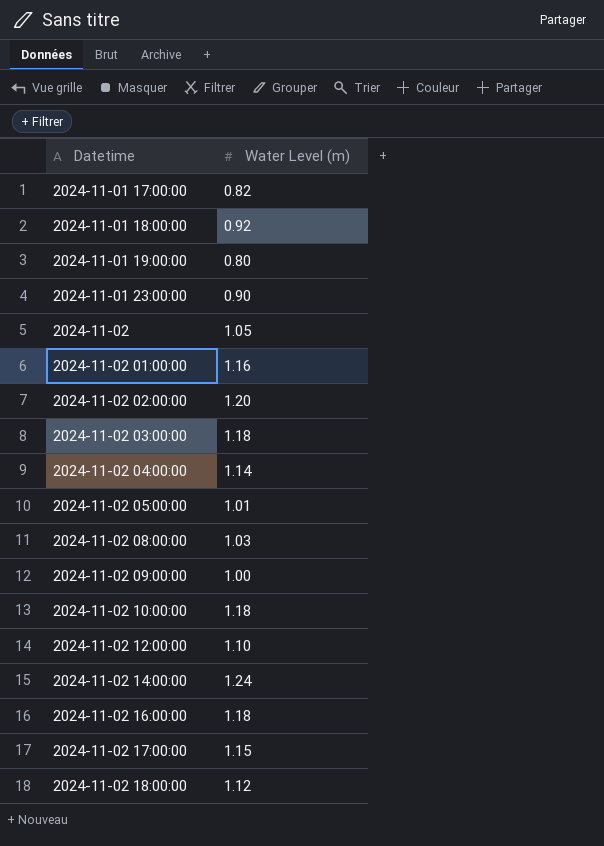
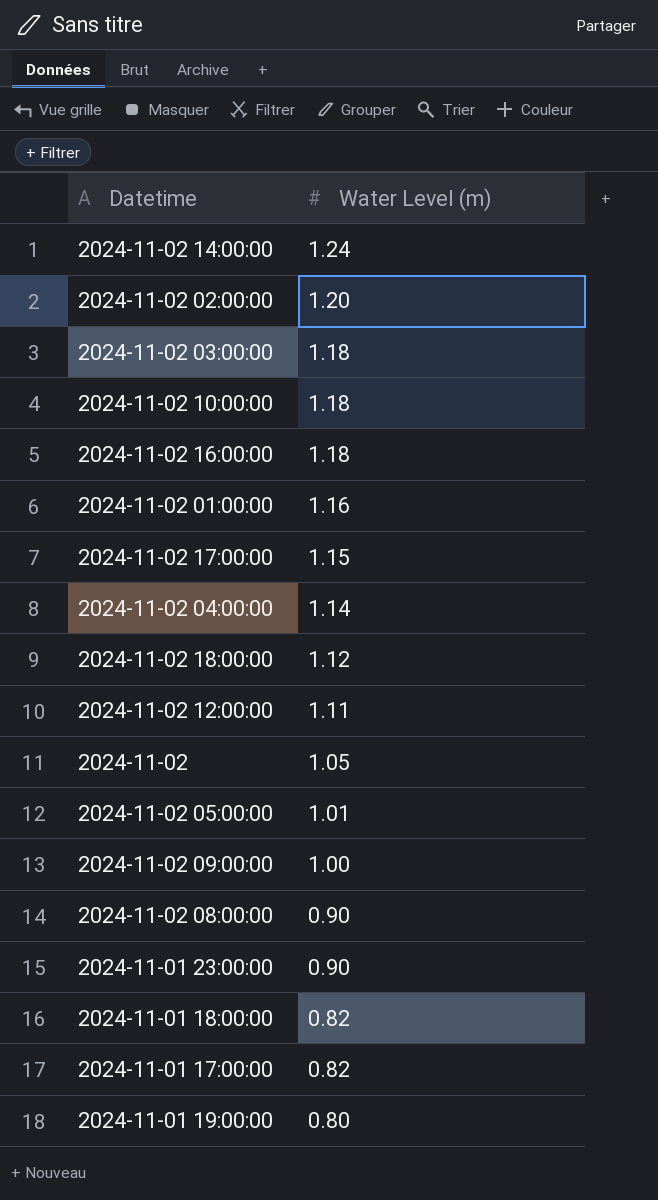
row order: Datetime ascending -> Water Level (m) descending
2024-11-02 12:00:00 | Water Level (m): 1.10 -> 1.11
2024-11-02 08:00:00 | Water Level (m): 1.03 -> 0.90
2024-11-01 18:00:00 | Water Level (m): 0.92 -> 0.82

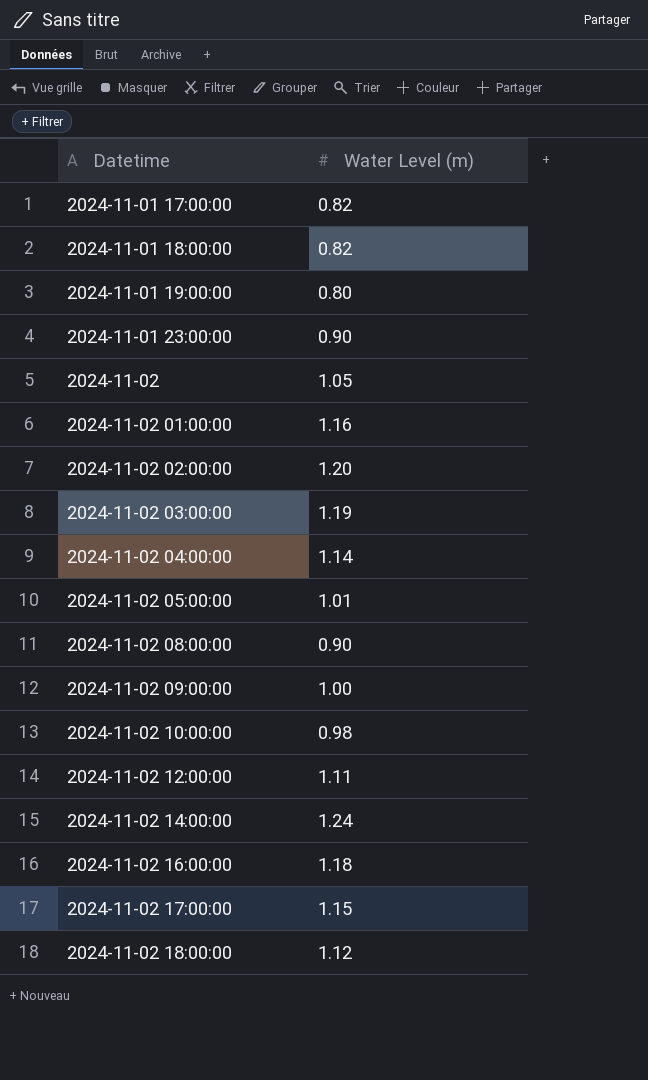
row order: Water Level (m) descending -> Datetime ascending
2024-11-02 03:00:00 | Water Level (m): 1.18 -> 1.19
2024-11-02 10:00:00 | Water Level (m): 1.18 -> 0.98

